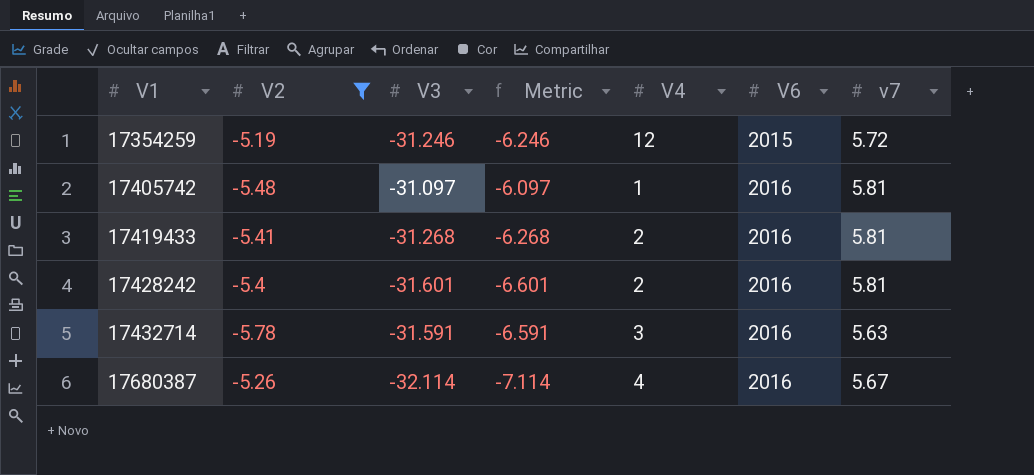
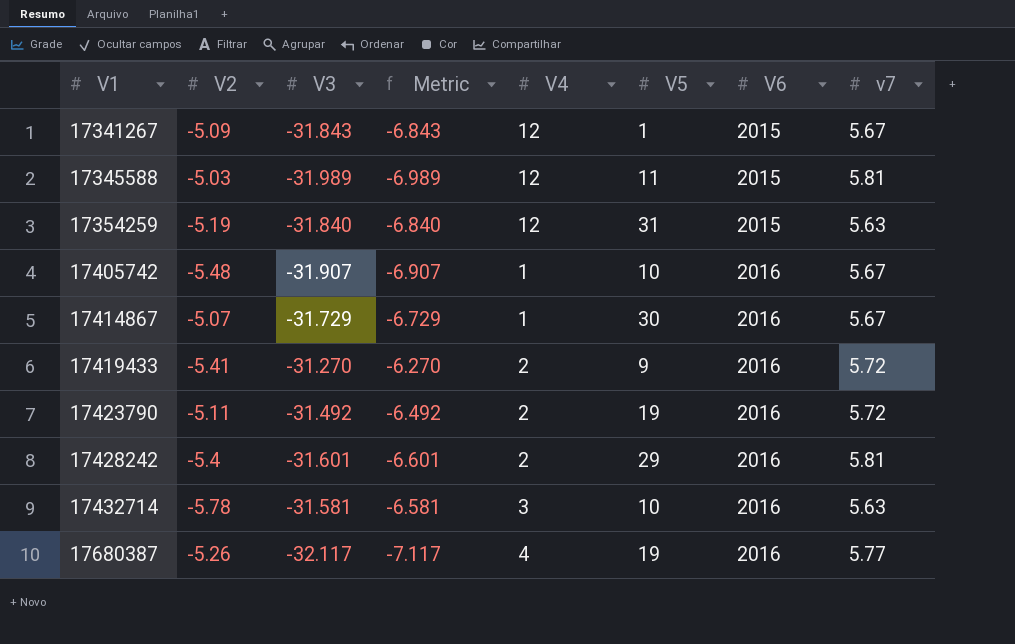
filter: V2 <= -5.19 -> none
column V5 | position: none -> 6
17354259 | V3: -31.246 -> -31.840
17354259 | Metric: -6.246 -> -6.840
17354259 | v7: 5.72 -> 5.63
17405742 | V3: -31.097 -> -31.907
17405742 | Metric: -6.097 -> -6.907
17405742 | v7: 5.81 -> 5.67
17419433 | V3: -31.268 -> -31.270
17419433 | Metric: -6.268 -> -6.270
17419433 | v7: 5.81 -> 5.72
17432714 | V3: -31.591 -> -31.581
17432714 | Metric: -6.591 -> -6.581
17680387 | V3: -32.114 -> -32.117
17680387 | Metric: -7.114 -> -7.117
17680387 | v7: 5.67 -> 5.77

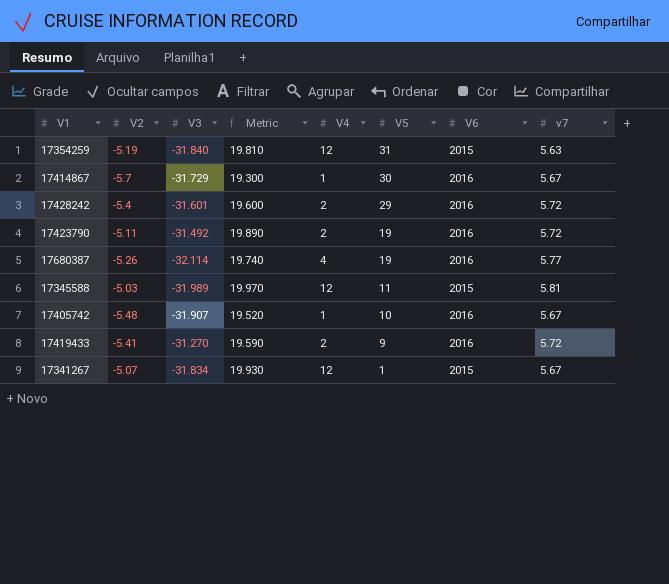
row order: V1 ascending -> V5 descending
column Metric | formula: [V3] + 25 -> [V2] + 25
row 17432714: -5.78 | -31.581 | -6.581 | 3 | 10 | 2016 | 5.63 -> none
17414867 | V2: -5.07 -> -5.7
17428242 | v7: 5.81 -> 5.72
17680387 | V3: -32.117 -> -32.114
17341267 | V2: -5.09 -> -5.07
17341267 | V3: -31.843 -> -31.834

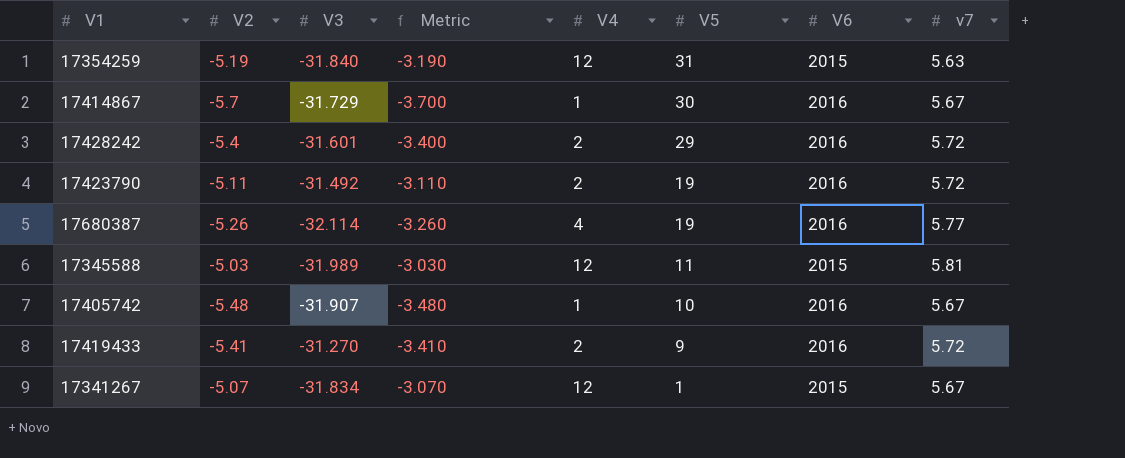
column Metric | formula: [V2] + 25 -> [V2] + 2

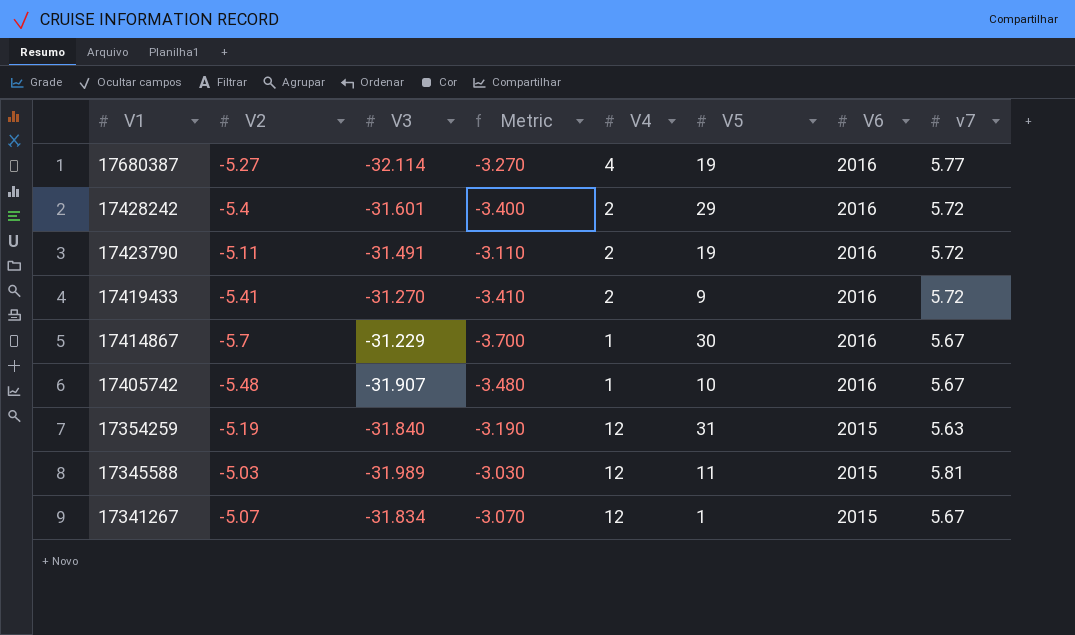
row order: V5 descending -> V1 descending
17680387 | V2: -5.26 -> -5.27
17680387 | Metric: -3.260 -> -3.270
17423790 | V3: -31.492 -> -31.491
17414867 | V3: -31.729 -> -31.229

